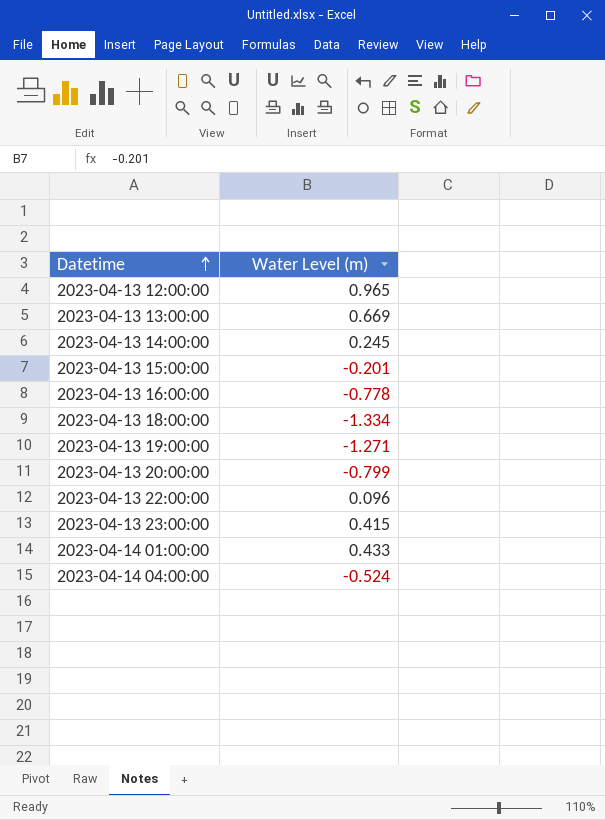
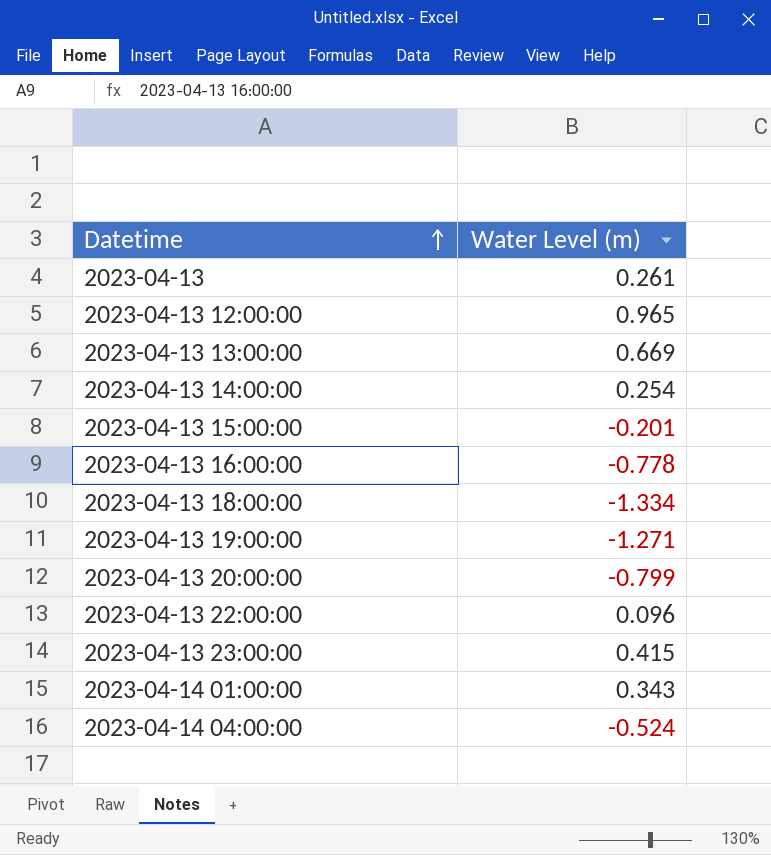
row 2023-04-13: none -> 0.261
2023-04-13 14:00:00 | Water Level (m): 0.245 -> 0.254
2023-04-14 01:00:00 | Water Level (m): 0.433 -> 0.343

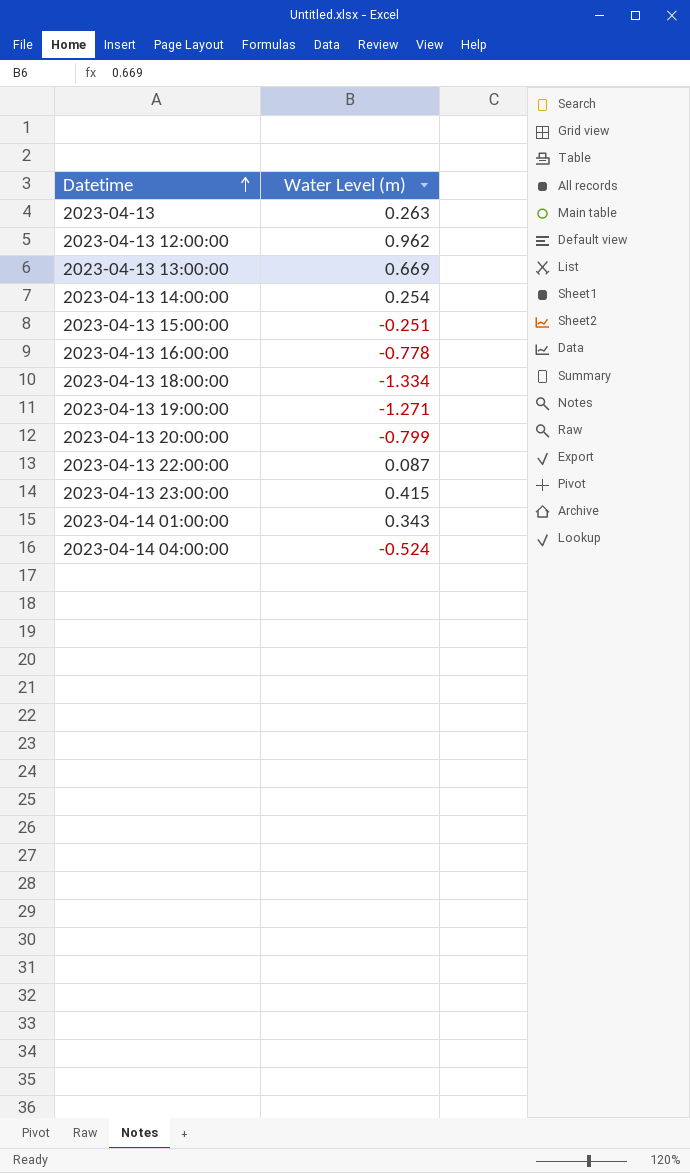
2023-04-13 | Water Level (m): 0.261 -> 0.263
2023-04-13 12:00:00 | Water Level (m): 0.965 -> 0.962
2023-04-13 15:00:00 | Water Level (m): -0.201 -> -0.251
2023-04-13 22:00:00 | Water Level (m): 0.096 -> 0.087

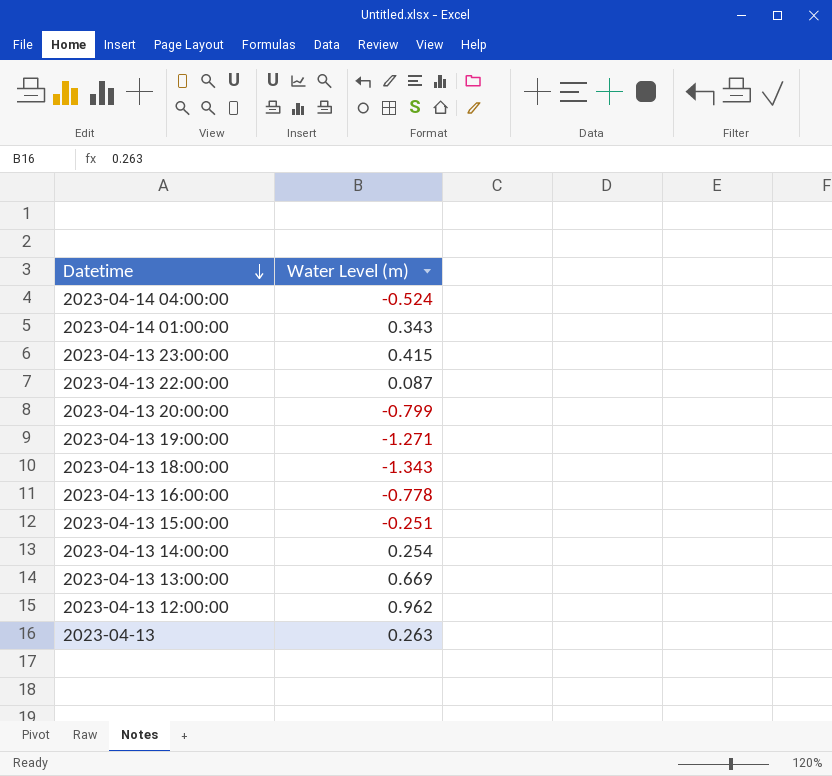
row order: Datetime ascending -> Datetime descending
2023-04-13 18:00:00 | Water Level (m): -1.334 -> -1.343

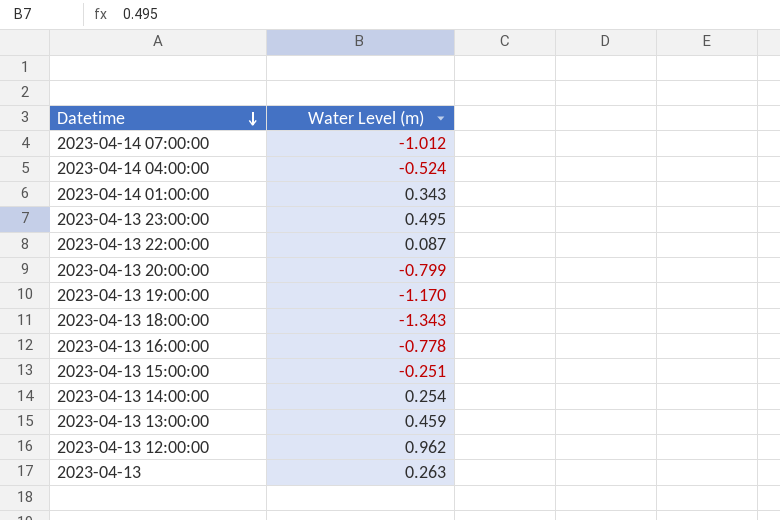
row 2023-04-14 07:00:00: none -> -1.012
2023-04-13 23:00:00 | Water Level (m): 0.415 -> 0.495
2023-04-13 19:00:00 | Water Level (m): -1.271 -> -1.170
2023-04-13 13:00:00 | Water Level (m): 0.669 -> 0.459

